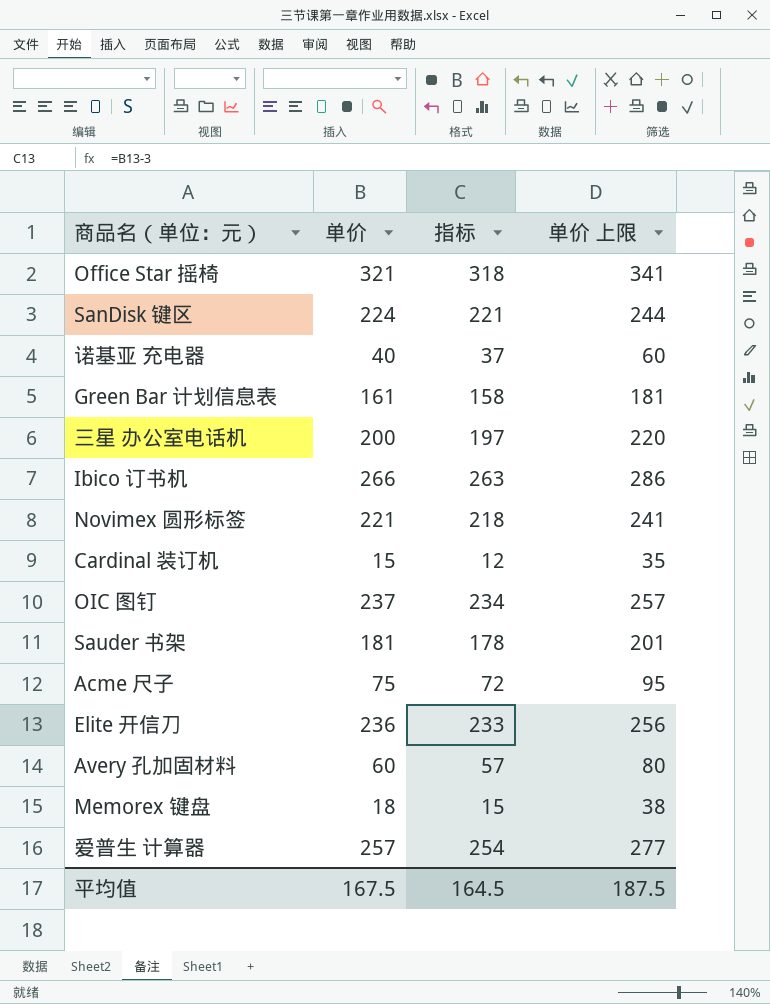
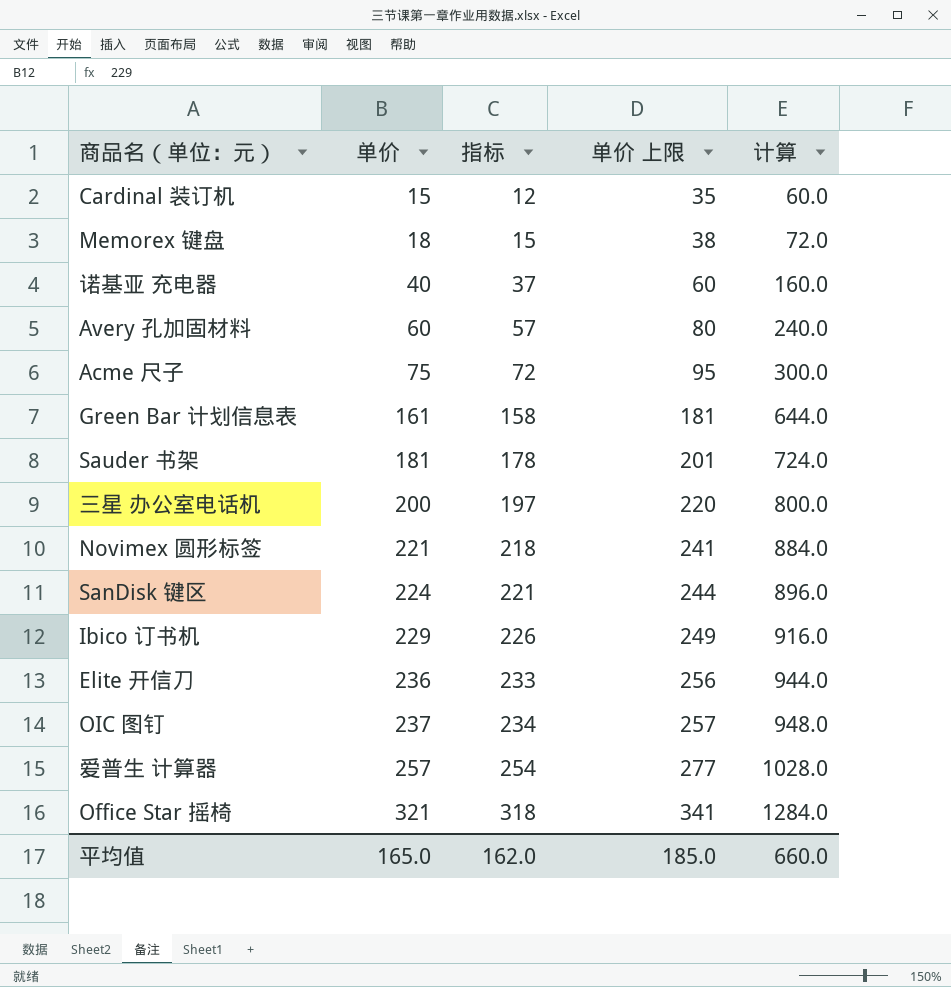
row order: none -> 单价 ascending
column 计算 | formula: none -> [单价] * 4
Ibico 订书机 | 单价: 266 -> 229
Ibico 订书机 | 指标: 263 -> 226
Ibico 订书机 | 单价 上限: 286 -> 249
平均值 | 单价: 167.5 -> 165.0
平均值 | 指标: 164.5 -> 162.0
平均值 | 单价 上限: 187.5 -> 185.0

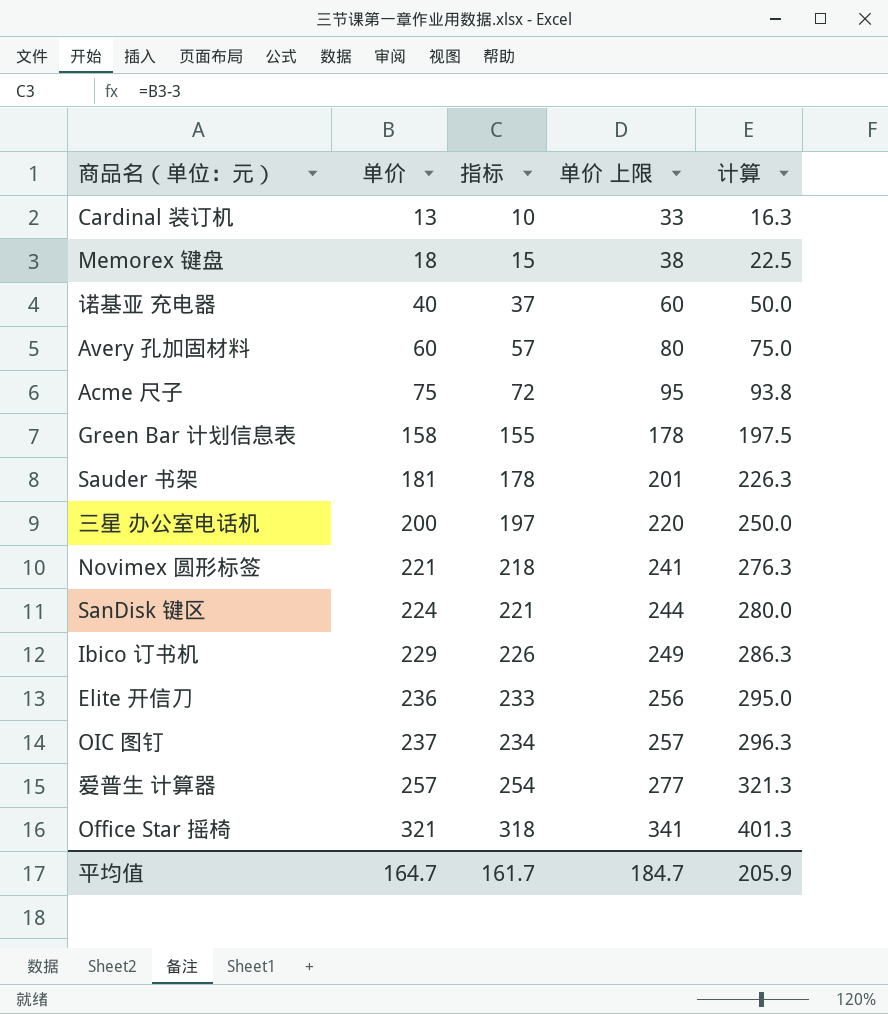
column 计算 | formula: [单价] * 4 -> [单价] * 1.25
Cardinal 装订机 | 单价: 15 -> 13
Cardinal 装订机 | 指标: 12 -> 10
Cardinal 装订机 | 单价 上限: 35 -> 33
Green Bar 计划信息表 | 单价: 161 -> 158
Green Bar 计划信息表 | 指标: 158 -> 155
Green Bar 计划信息表 | 单价 上限: 181 -> 178
平均值 | 单价: 165.0 -> 164.7
平均值 | 指标: 162.0 -> 161.7
平均值 | 单价 上限: 185.0 -> 184.7
平均值 | 计算: 660.0 -> 205.9

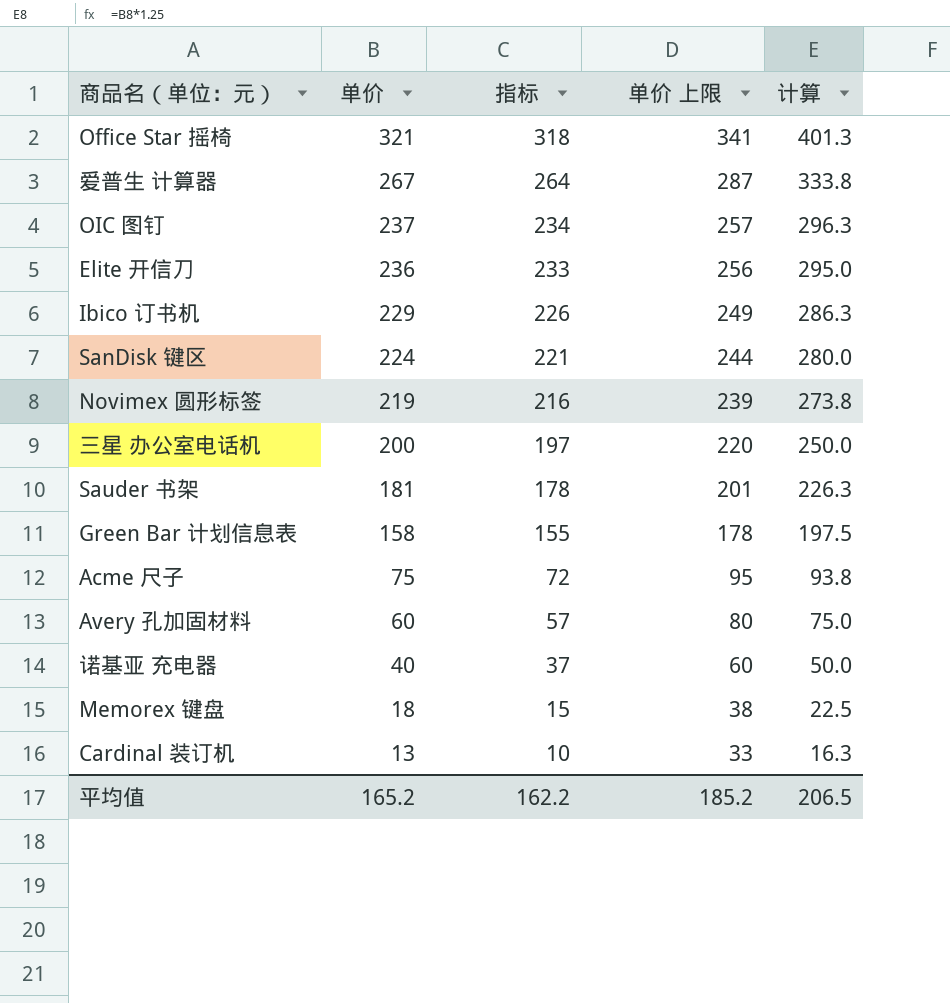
row order: 单价 ascending -> 单价 descending
爱普生 计算器 | 单价: 257 -> 267
爱普生 计算器 | 指标: 254 -> 264
爱普生 计算器 | 单价 上限: 277 -> 287
爱普生 计算器 | 计算: 321.3 -> 333.8
Novimex 圆形标签 | 单价: 221 -> 219
Novimex 圆形标签 | 指标: 218 -> 216
Novimex 圆形标签 | 单价 上限: 241 -> 239
Novimex 圆形标签 | 计算: 276.3 -> 273.8
平均值 | 单价: 164.7 -> 165.2
平均值 | 指标: 161.7 -> 162.2
平均值 | 单价 上限: 184.7 -> 185.2
平均值 | 计算: 205.9 -> 206.5

